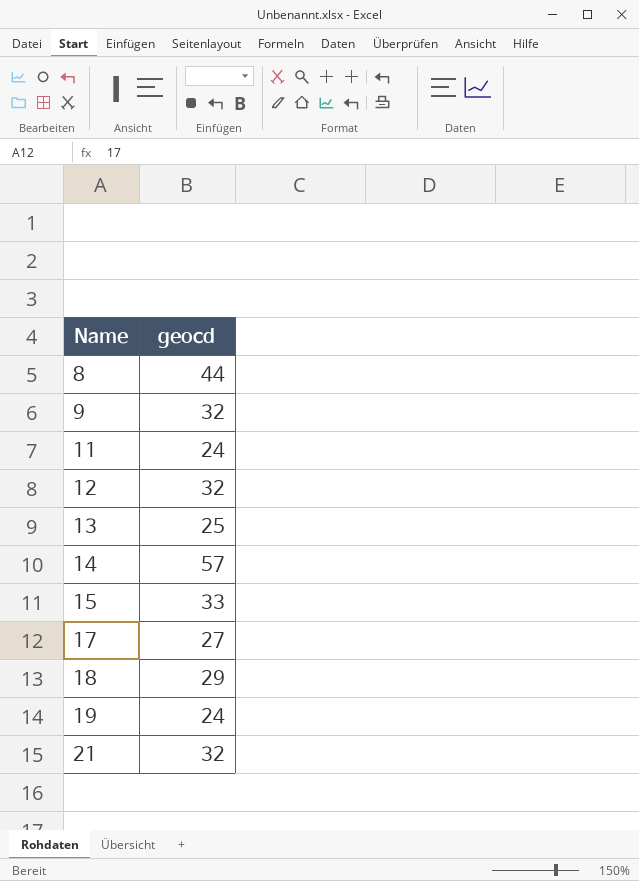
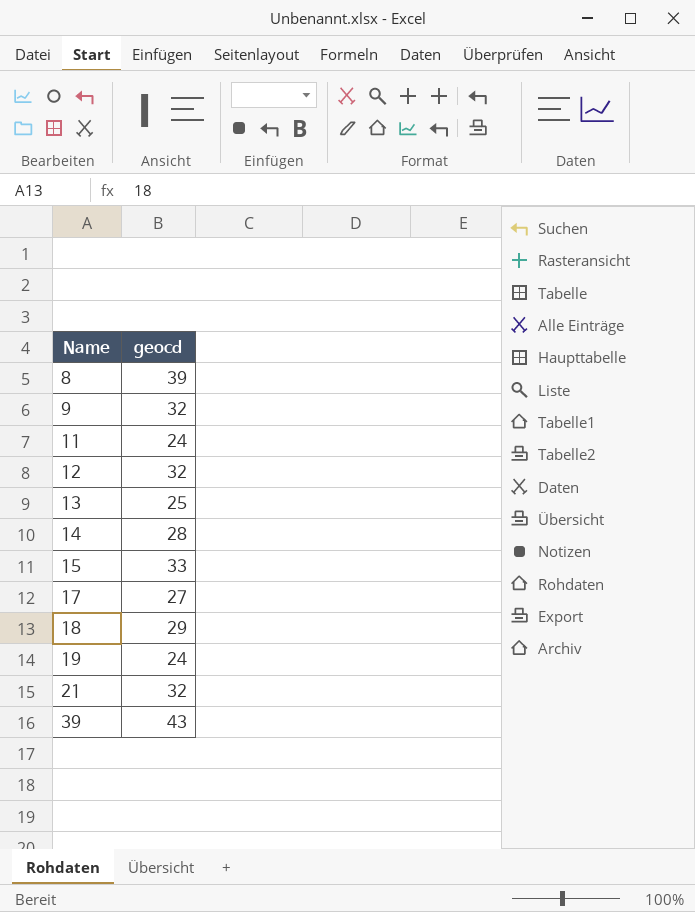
8 | geocd: 44 -> 39
14 | geocd: 57 -> 28
row 39: none -> 43

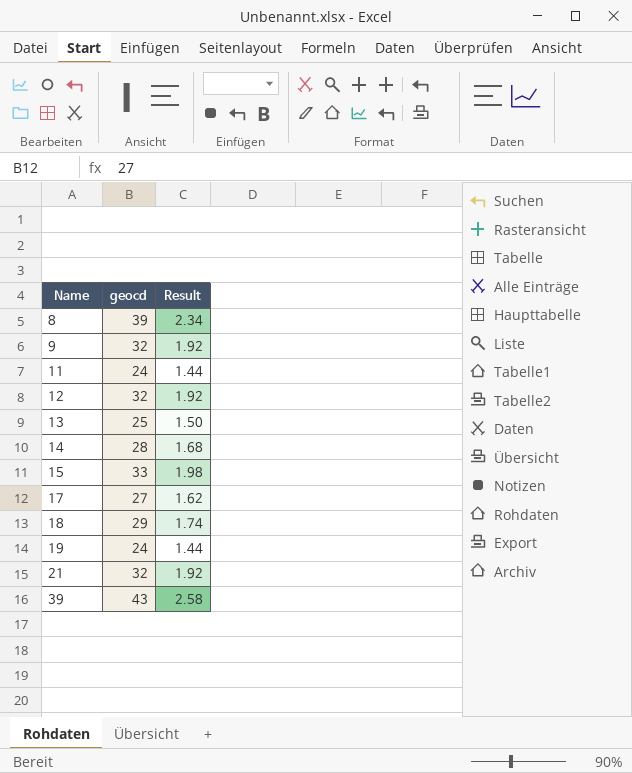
column Result | formula: none -> [geocd] * 0.06

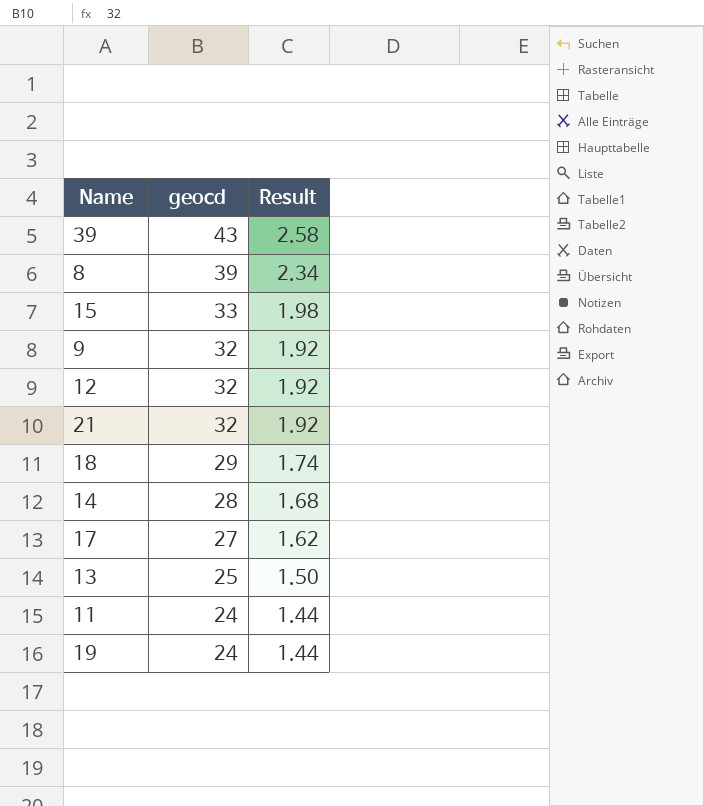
row order: Name ascending -> geocd descending

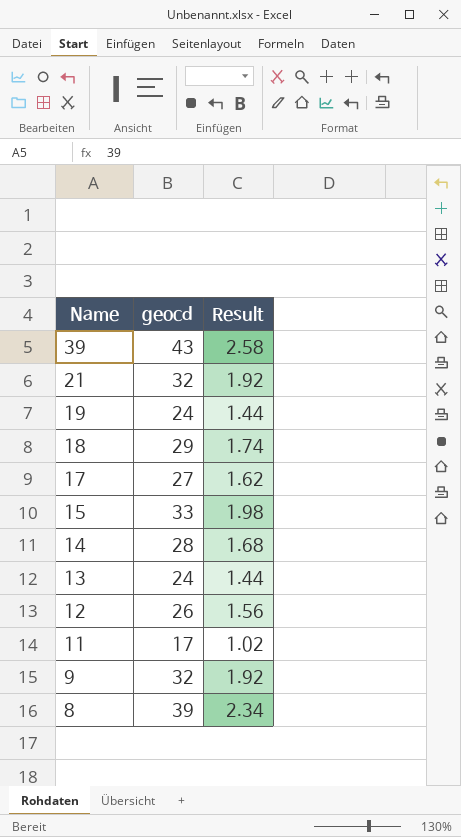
row order: geocd descending -> Name descending
13 | geocd: 25 -> 24
13 | Result: 1.50 -> 1.44
12 | geocd: 32 -> 26
12 | Result: 1.92 -> 1.56
11 | geocd: 24 -> 17
11 | Result: 1.44 -> 1.02

